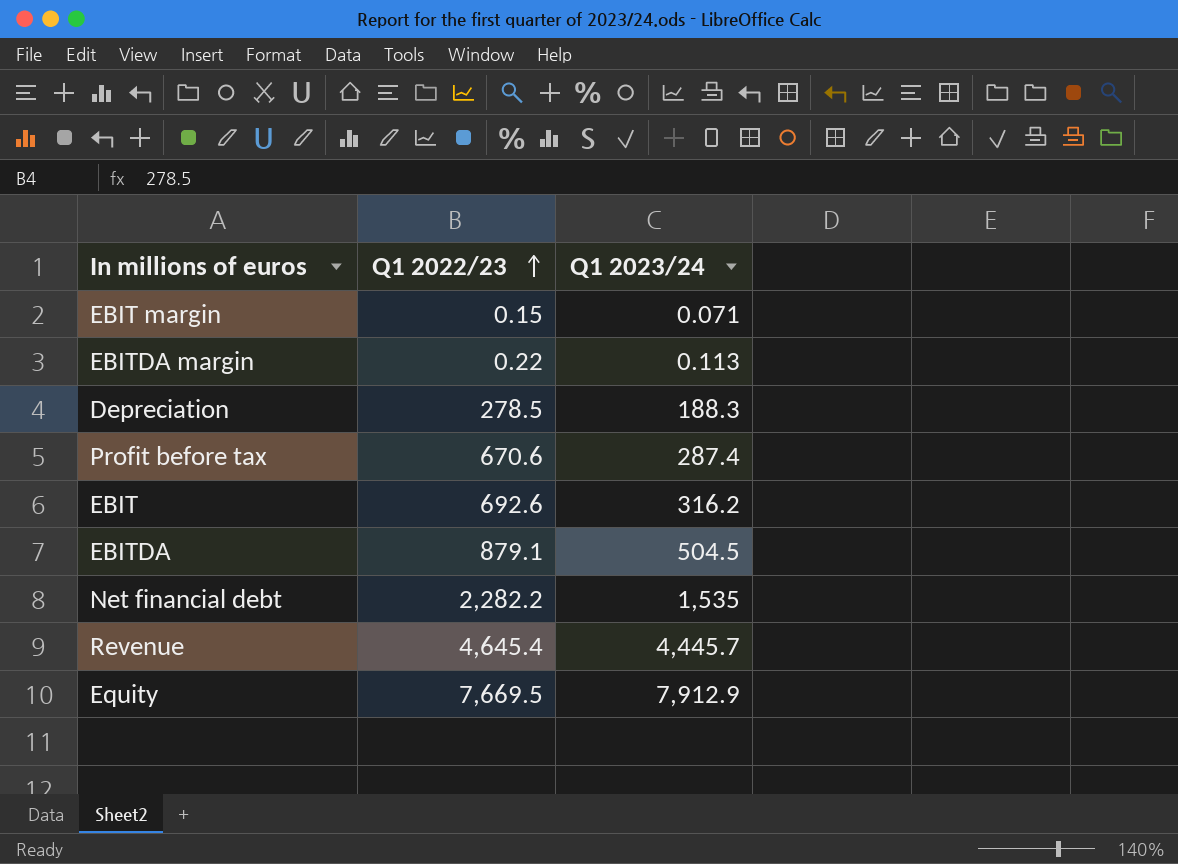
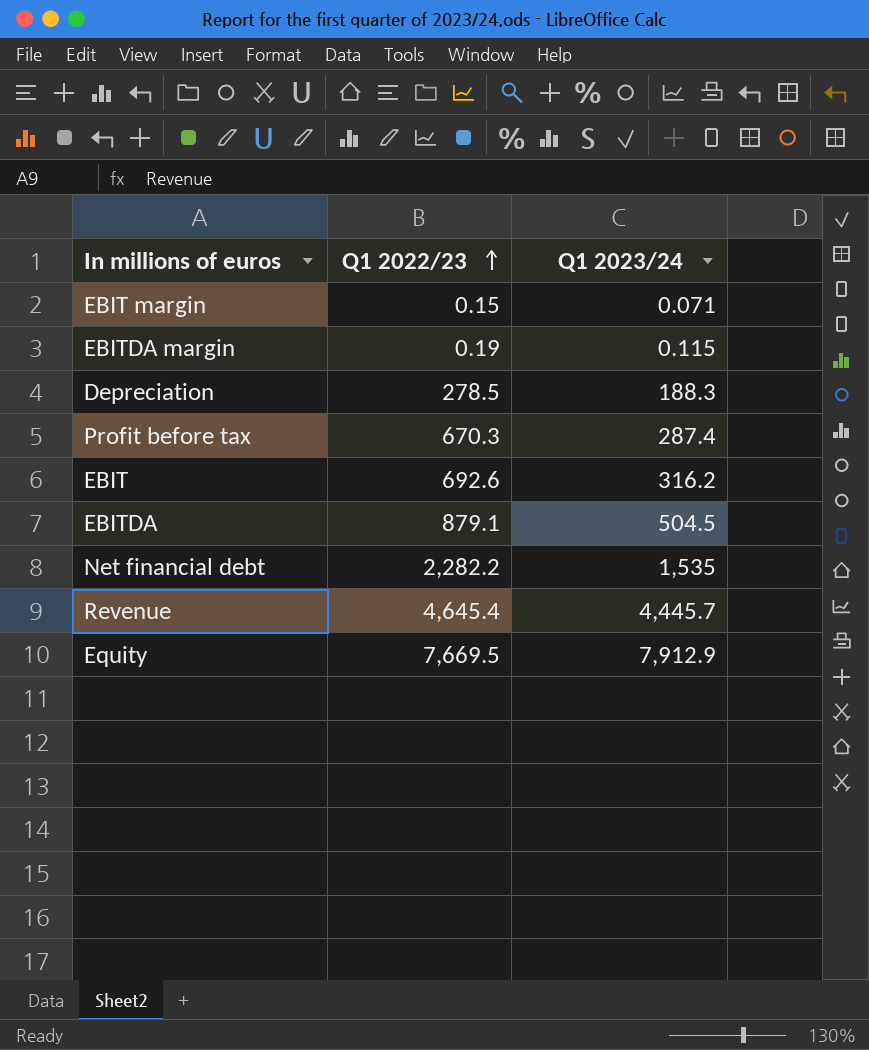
EBITDA margin | Q1 2022/23: 0.22 -> 0.19
EBITDA margin | Q1 2023/24: 0.113 -> 0.115
Profit before tax | Q1 2022/23: 670.6 -> 670.3

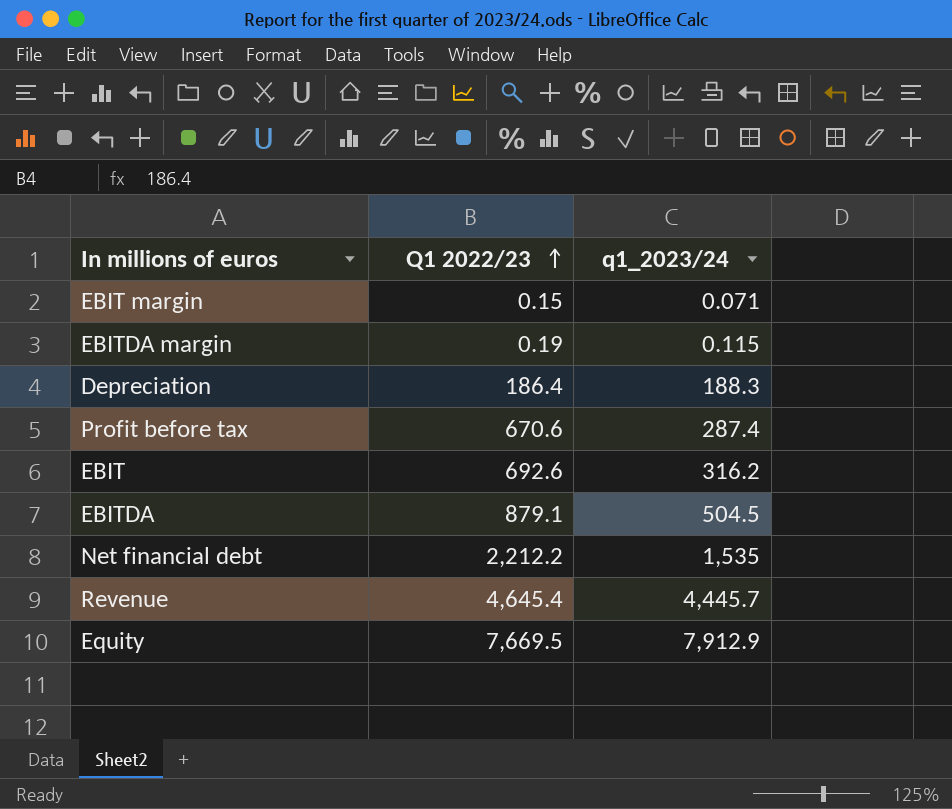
column name: Q1 2023/24 -> q1_2023/24
Depreciation | Q1 2022/23: 278.5 -> 186.4
Profit before tax | Q1 2022/23: 670.3 -> 670.6
Net financial debt | Q1 2022/23: 2,282.2 -> 2,212.2

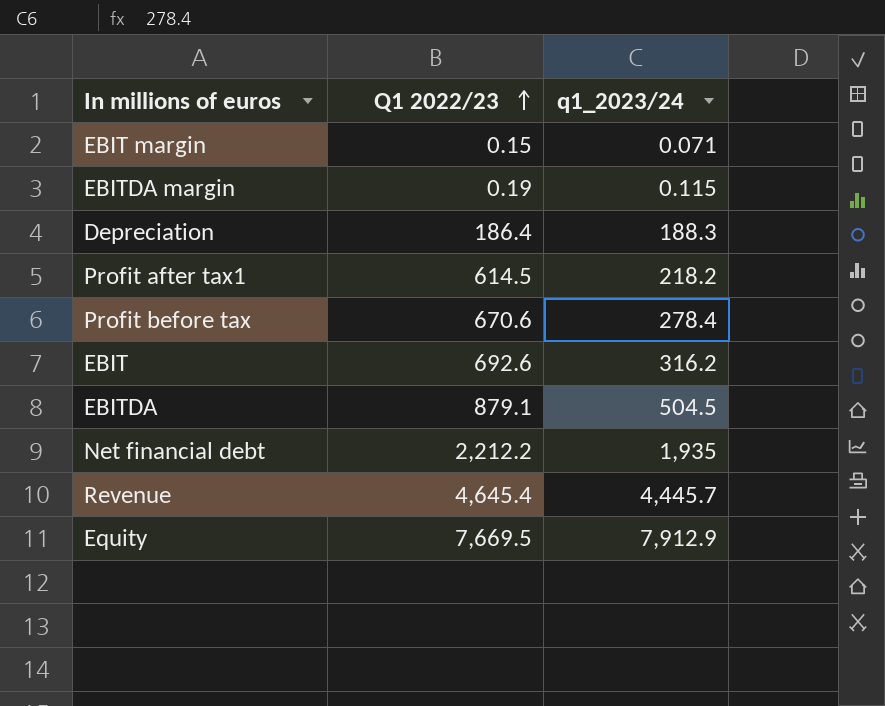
row Profit after tax1: none -> 614.5 | 218.2
Profit before tax | q1_2023/24: 287.4 -> 278.4
Net financial debt | q1_2023/24: 1,535 -> 1,935

